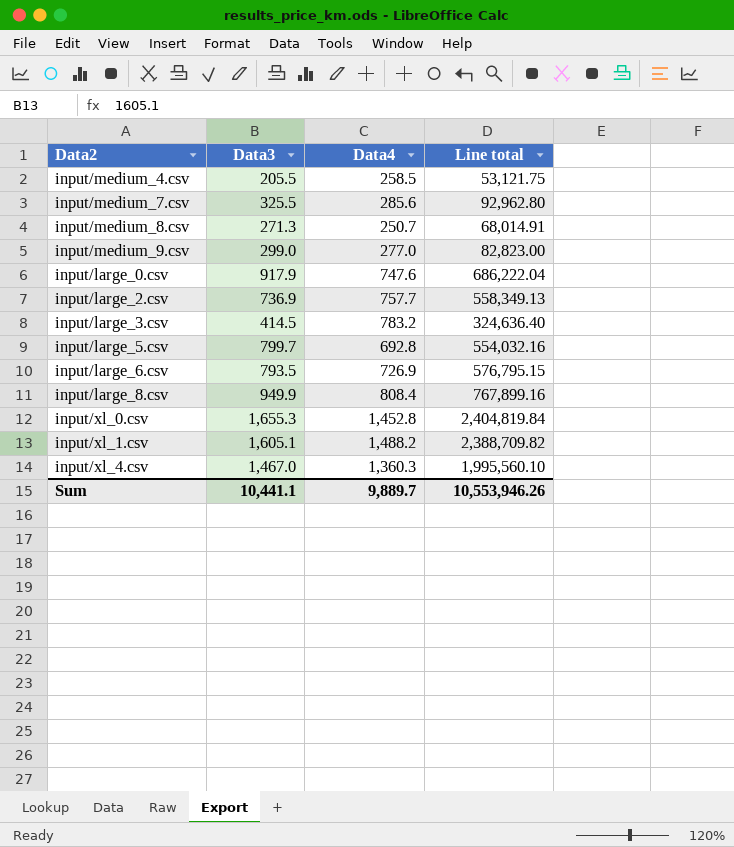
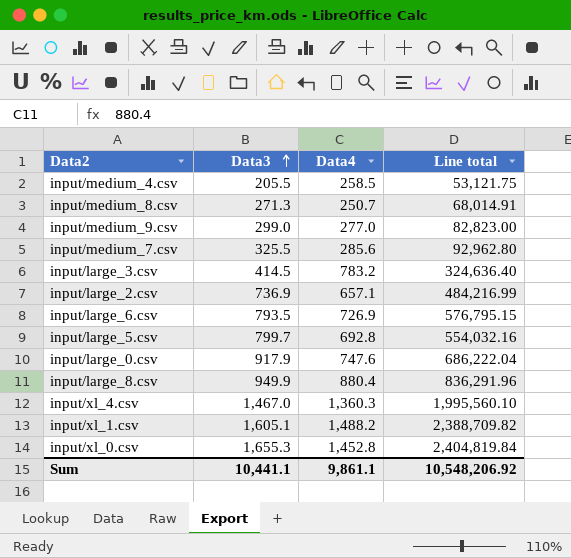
row order: none -> Data3 ascending
input/large_2.csv | Data4: 757.7 -> 657.1
input/large_2.csv | Line total: 558,349.13 -> 484,216.99
input/large_8.csv | Data4: 808.4 -> 880.4
input/large_8.csv | Line total: 767,899.16 -> 836,291.96
Sum | Data4: 9,889.7 -> 9,861.1
Sum | Line total: 10,553,946.26 -> 10,548,206.92

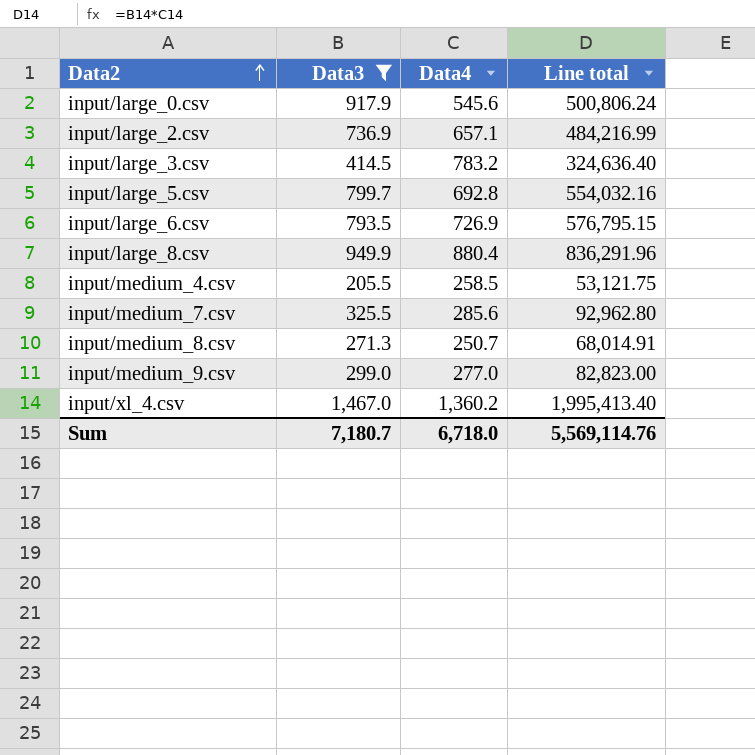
filter: none -> Data3 <= 1,467.0
row order: Data3 ascending -> Data2 ascending
input/large_0.csv | Data4: 747.6 -> 545.6
input/large_0.csv | Line total: 686,222.04 -> 500,806.24
input/xl_4.csv | Data4: 1,360.3 -> 1,360.2
input/xl_4.csv | Line total: 1,995,560.10 -> 1,995,413.40
Sum | Data3: 10,441.1 -> 7,180.7
Sum | Data4: 9,861.1 -> 6,718.0
Sum | Line total: 10,548,206.92 -> 5,569,114.76

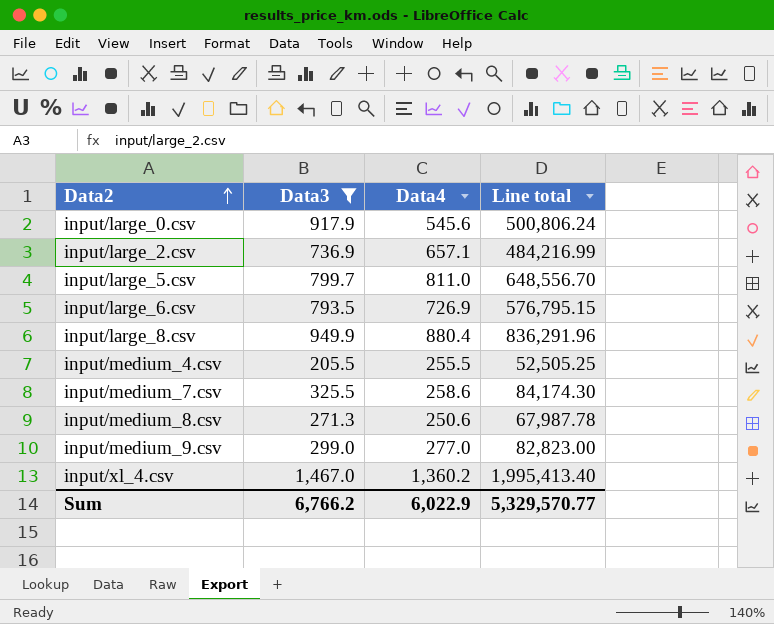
row input/large_3.csv: 414.5 | 783.2 | 324,636.40 -> none
input/large_5.csv | Data4: 692.8 -> 811.0
input/large_5.csv | Line total: 554,032.16 -> 648,556.70
input/medium_4.csv | Data4: 258.5 -> 255.5
input/medium_4.csv | Line total: 53,121.75 -> 52,505.25
input/medium_7.csv | Data4: 285.6 -> 258.6
input/medium_7.csv | Line total: 92,962.80 -> 84,174.30
input/medium_8.csv | Data4: 250.7 -> 250.6
input/medium_8.csv | Line total: 68,014.91 -> 67,987.78
Sum | Data3: 7,180.7 -> 6,766.2
Sum | Data4: 6,718.0 -> 6,022.9
Sum | Line total: 5,569,114.76 -> 5,329,570.77

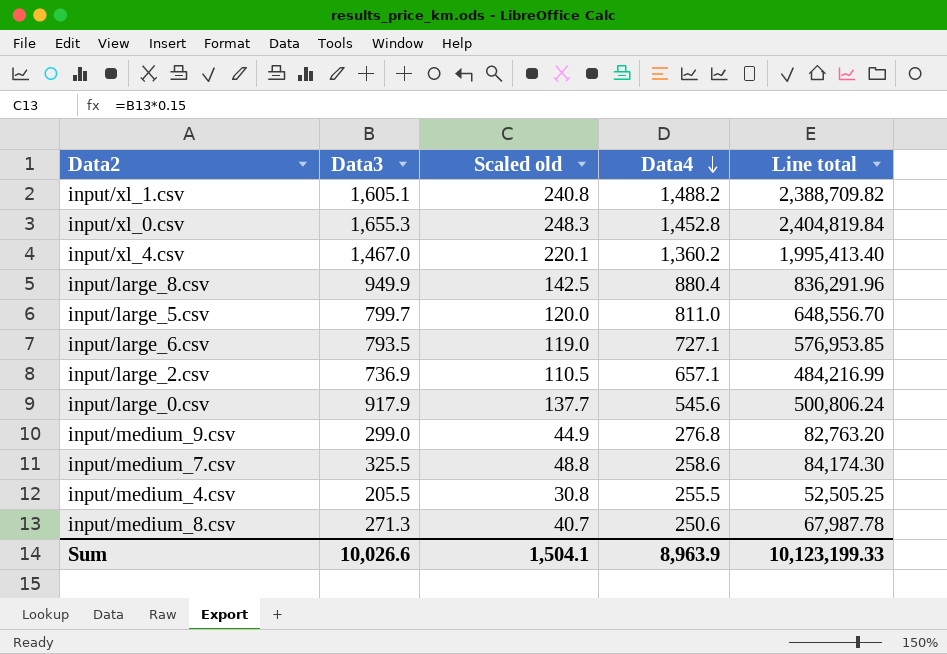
filter: Data3 <= 1,467.0 -> none
row order: Data2 ascending -> Data4 descending
column Scaled old | formula: none -> [Data3] * 0.15
input/large_6.csv | Data4: 726.9 -> 727.1
input/large_6.csv | Line total: 576,795.15 -> 576,953.85
input/medium_9.csv | Data4: 277.0 -> 276.8
input/medium_9.csv | Line total: 82,823.00 -> 82,763.20
Sum | Data3: 6,766.2 -> 10,026.6
Sum | Data4: 6,022.9 -> 8,963.9
Sum | Line total: 5,329,570.77 -> 10,123,199.33

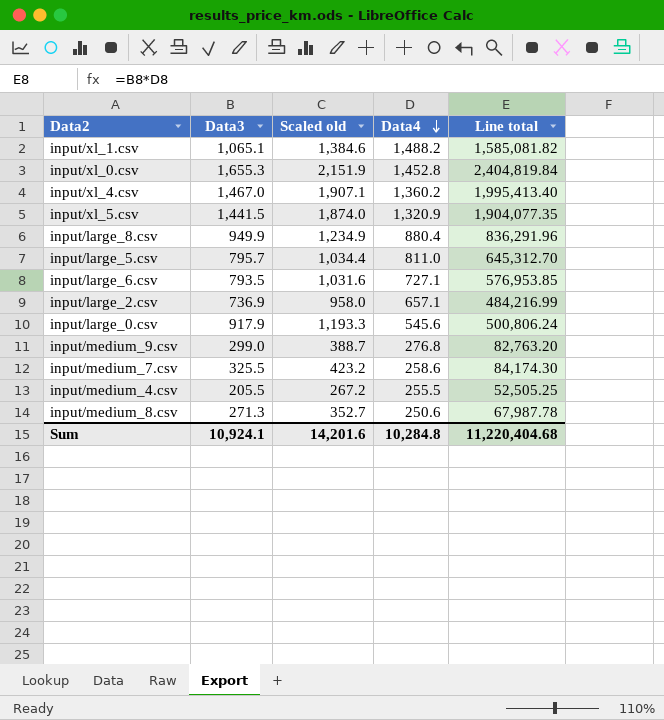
column Scaled old | formula: [Data3] * 0.15 -> [Data3] * 1.3
input/xl_1.csv | Data3: 1,605.1 -> 1,065.1
input/xl_1.csv | Line total: 2,388,709.82 -> 1,585,081.82
row input/xl_5.csv: none -> 1,441.5 | 1,874.0 | 1,320.9 | 1,904,077.35
input/large_5.csv | Data3: 799.7 -> 795.7
input/large_5.csv | Line total: 648,556.70 -> 645,312.70
Sum | Data3: 10,026.6 -> 10,924.1
Sum | Scaled old: 1,504.1 -> 14,201.6
Sum | Data4: 8,963.9 -> 10,284.8
Sum | Line total: 10,123,199.33 -> 11,220,404.68

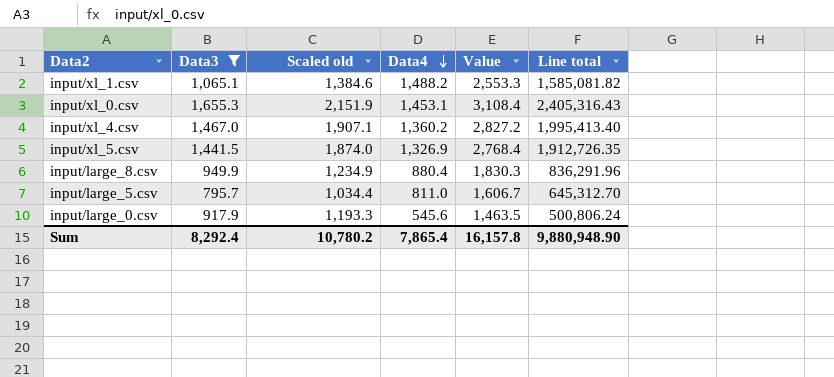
filter: none -> Data3 >= 795.7
column Value | formula: none -> [Data3] + [Data4]
input/xl_0.csv | Data4: 1,452.8 -> 1,453.1
input/xl_0.csv | Line total: 2,404,819.84 -> 2,405,316.43
input/xl_5.csv | Data4: 1,320.9 -> 1,326.9
input/xl_5.csv | Line total: 1,904,077.35 -> 1,912,726.35
Sum | Data3: 10,924.1 -> 8,292.4
Sum | Scaled old: 14,201.6 -> 10,780.2
Sum | Data4: 10,284.8 -> 7,865.4
Sum | Line total: 11,220,404.68 -> 9,880,948.90

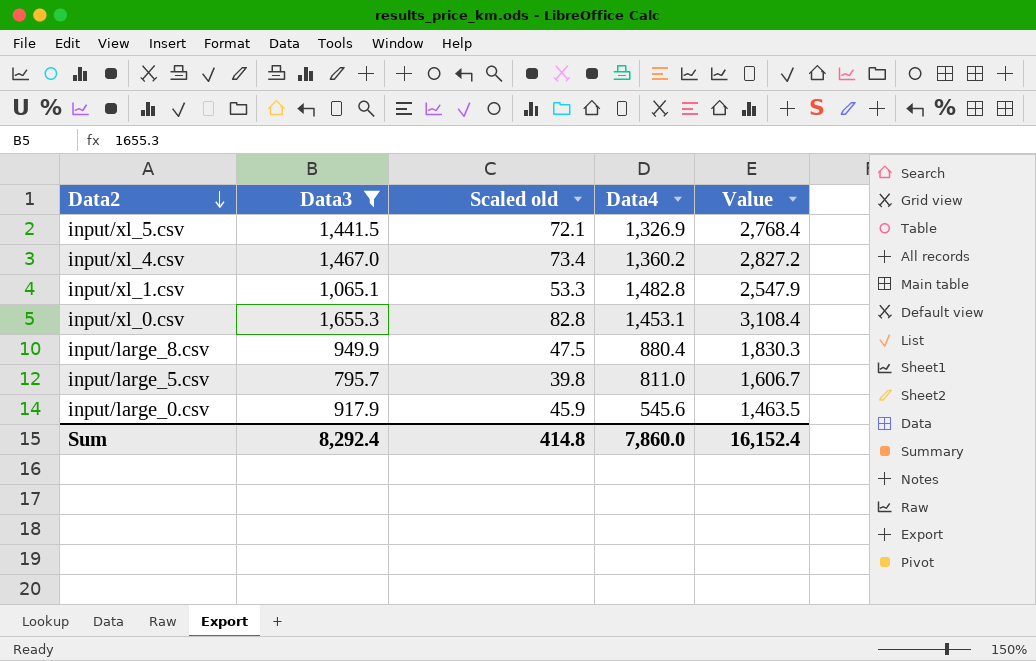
row order: Data4 descending -> Data2 descending
column Line total | formula: [Data3] * [Data4] -> none
column Scaled old | formula: [Data3] * 1.3 -> [Data3] * 0.05
input/xl_1.csv | Data4: 1,488.2 -> 1,482.8
input/xl_1.csv | Value: 2,553.3 -> 2,547.9
Sum | Scaled old: 10,780.2 -> 414.8
Sum | Data4: 7,865.4 -> 7,860.0
Sum | Value: 16,157.8 -> 16,152.4

